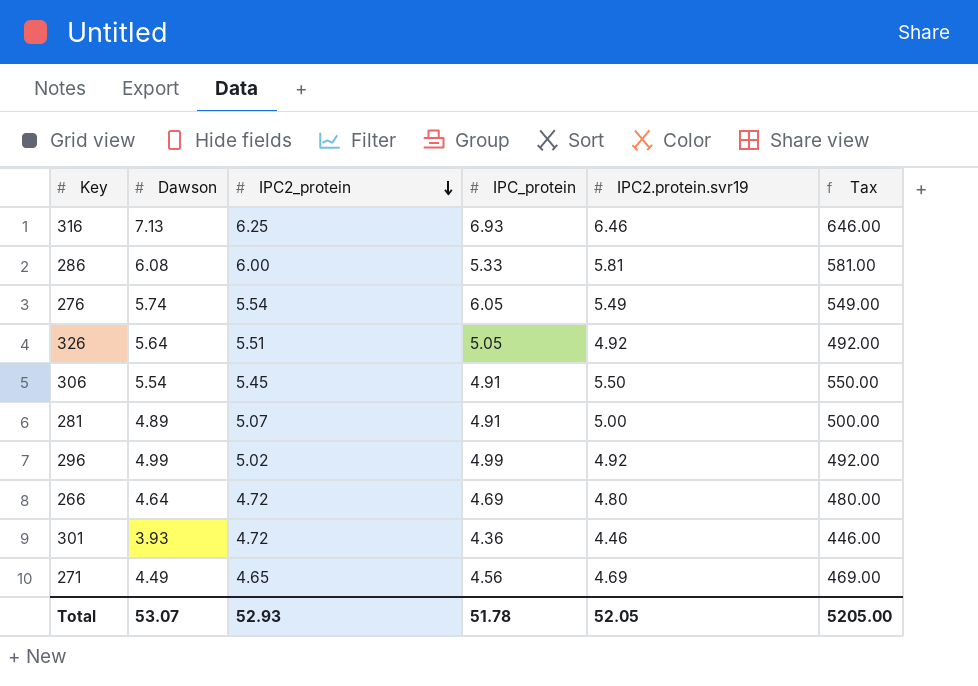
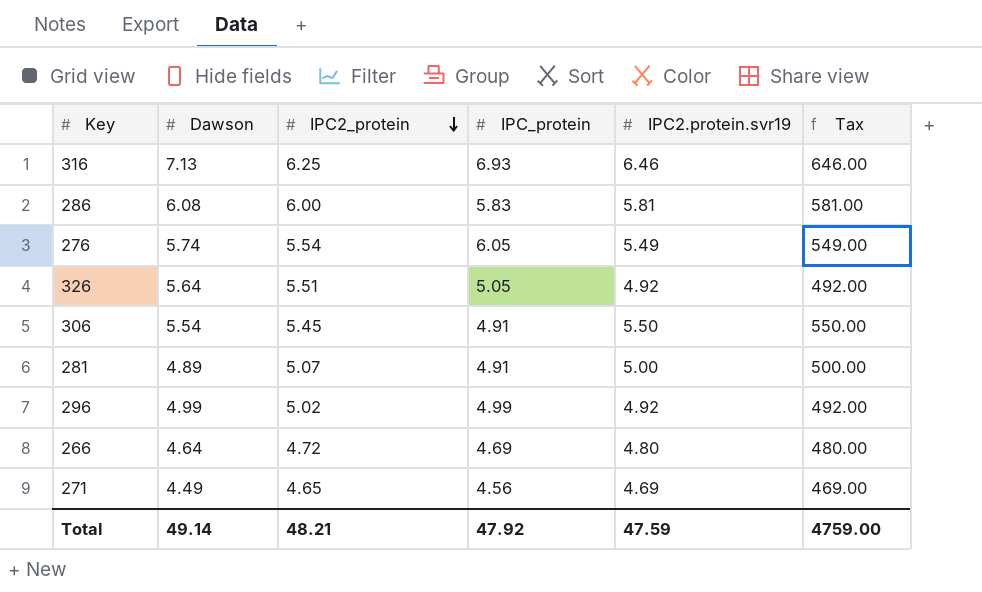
row 301: 3.93 | 4.72 | 4.36 | 4.46 | 446.00 -> none
286 | IPC_protein: 5.33 -> 5.83
Total | Dawson: 53.07 -> 49.14
Total | IPC2_protein: 52.93 -> 48.21
Total | IPC_protein: 51.78 -> 47.92
Total | IPC2.protein.svr19: 52.05 -> 47.59
Total | Tax: 5205.00 -> 4759.00

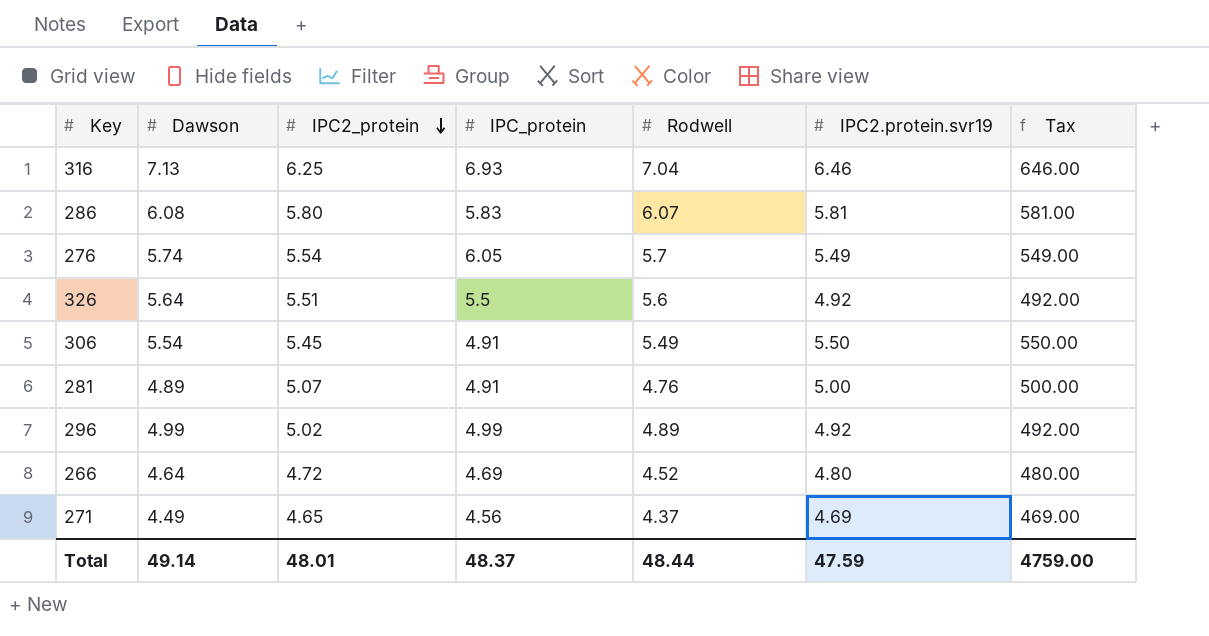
column Rodwell | position: none -> 5
286 | IPC2_protein: 6.00 -> 5.80
326 | IPC_protein: 5.05 -> 5.5
Total | IPC2_protein: 48.21 -> 48.01
Total | IPC_protein: 47.92 -> 48.37

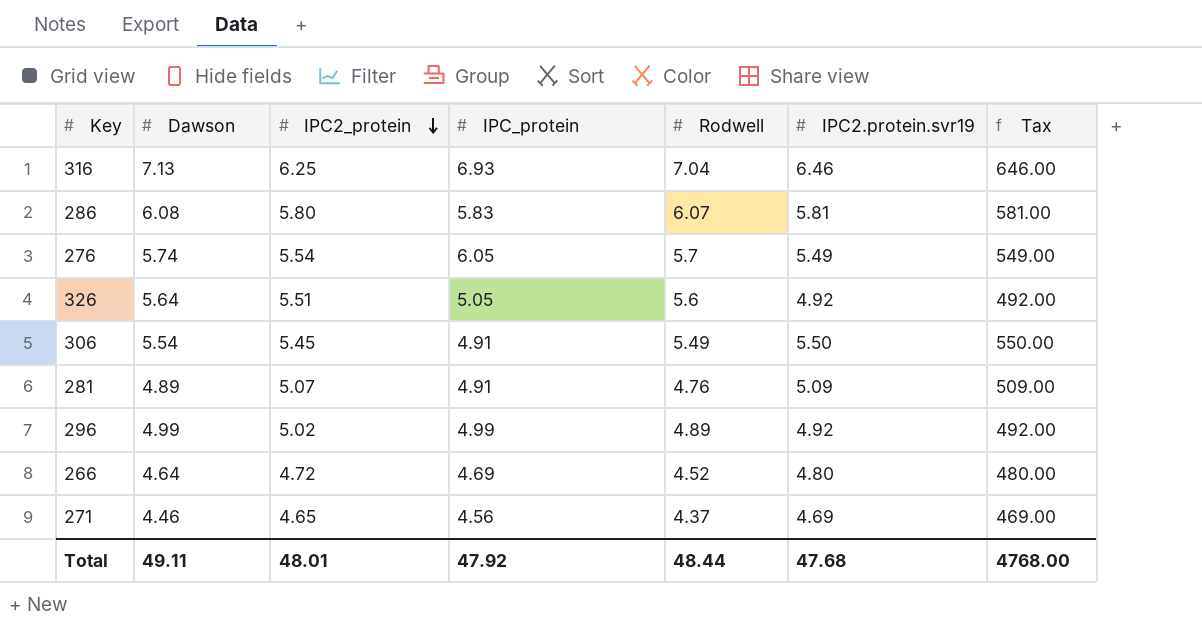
326 | IPC_protein: 5.5 -> 5.05
281 | IPC2.protein.svr19: 5.00 -> 5.09
281 | Tax: 500.00 -> 509.00
271 | Dawson: 4.49 -> 4.46
Total | Dawson: 49.14 -> 49.11
Total | IPC_protein: 48.37 -> 47.92
Total | IPC2.protein.svr19: 47.59 -> 47.68
Total | Tax: 4759.00 -> 4768.00

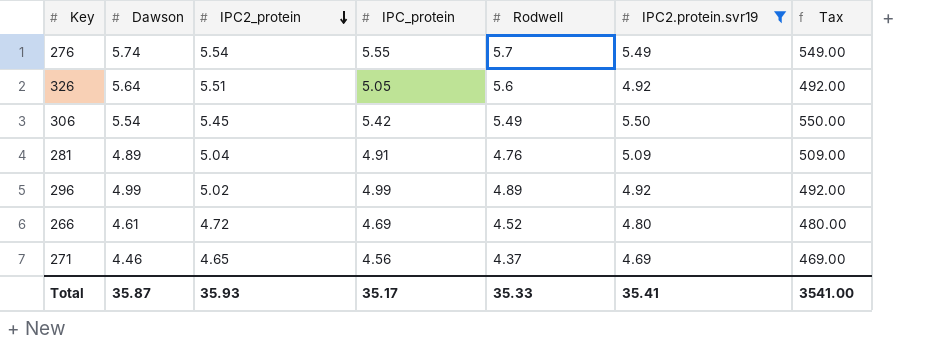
filter: none -> IPC2.protein.svr19 <= 5.50
276 | IPC_protein: 6.05 -> 5.55
306 | IPC_protein: 4.91 -> 5.42
281 | IPC2_protein: 5.07 -> 5.04
266 | Dawson: 4.64 -> 4.61
Total | Dawson: 49.11 -> 35.87
Total | IPC2_protein: 48.01 -> 35.93
Total | IPC_protein: 47.92 -> 35.17
Total | Rodwell: 48.44 -> 35.33
Total | IPC2.protein.svr19: 47.68 -> 35.41
Total | Tax: 4768.00 -> 3541.00

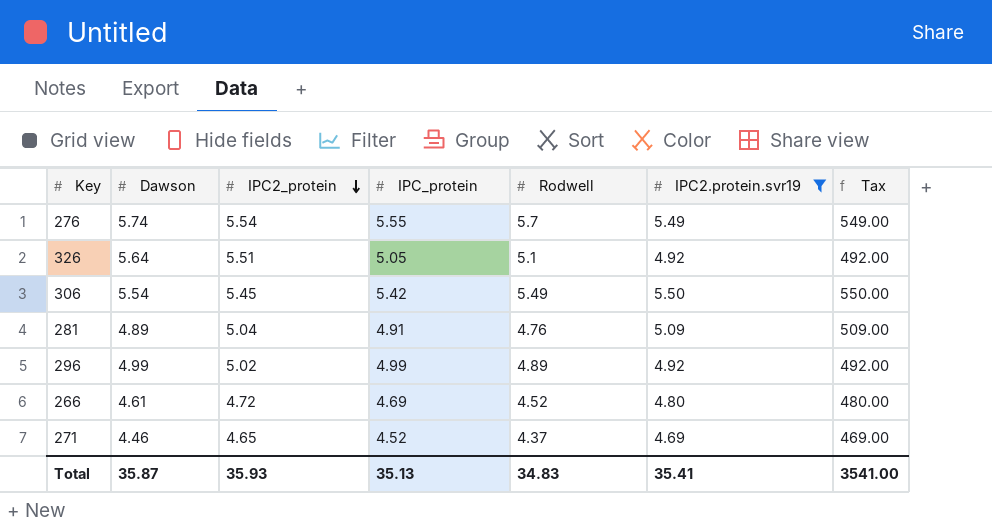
326 | Rodwell: 5.6 -> 5.1
271 | IPC_protein: 4.56 -> 4.52
Total | IPC_protein: 35.17 -> 35.13
Total | Rodwell: 35.33 -> 34.83

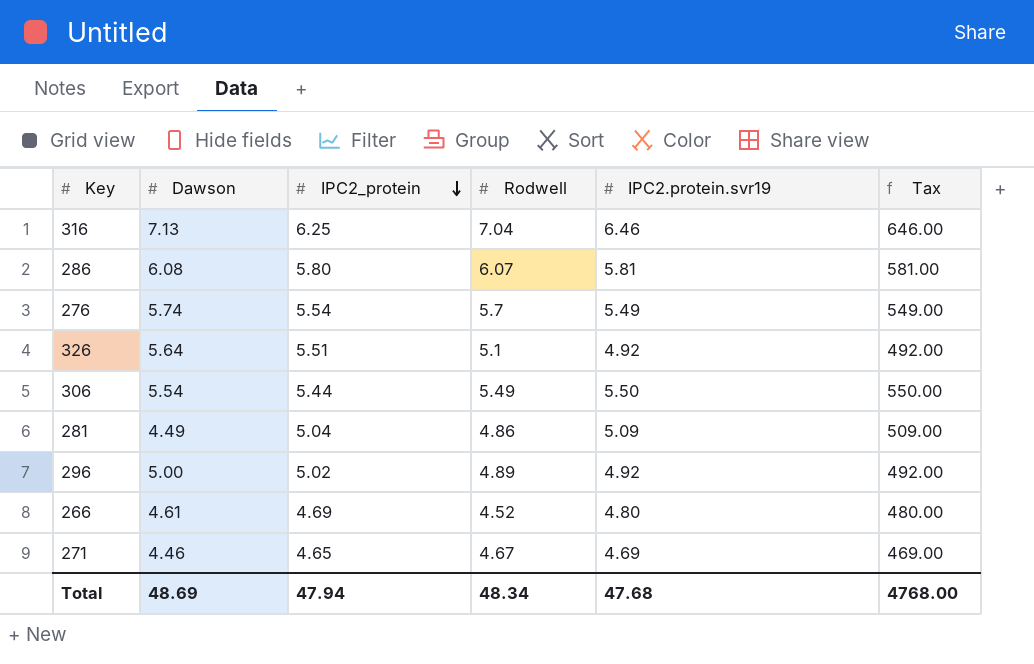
filter: IPC2.protein.svr19 <= 5.50 -> none
column IPC_protein | position: 4 -> none
306 | IPC2_protein: 5.45 -> 5.44
281 | Dawson: 4.89 -> 4.49
281 | Rodwell: 4.76 -> 4.86
296 | Dawson: 4.99 -> 5.00
266 | IPC2_protein: 4.72 -> 4.69
271 | Rodwell: 4.37 -> 4.67
Total | Dawson: 35.87 -> 48.69
Total | IPC2_protein: 35.93 -> 47.94
Total | Rodwell: 34.83 -> 48.34
Total | IPC2.protein.svr19: 35.41 -> 47.68
Total | Tax: 3541.00 -> 4768.00

